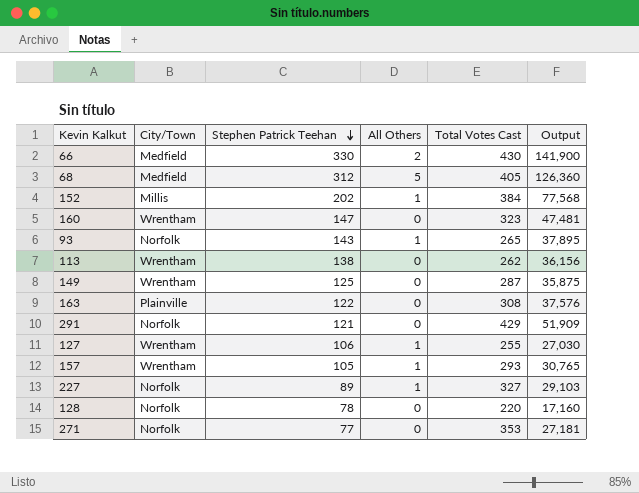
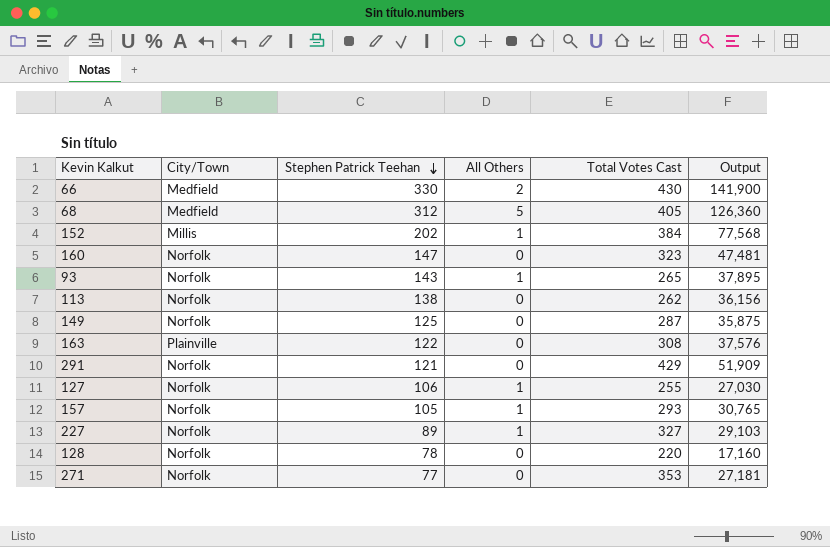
160 | City/Town: Wrentham -> Norfolk
113 | City/Town: Wrentham -> Norfolk
149 | City/Town: Wrentham -> Norfolk
127 | City/Town: Wrentham -> Norfolk
157 | City/Town: Wrentham -> Norfolk

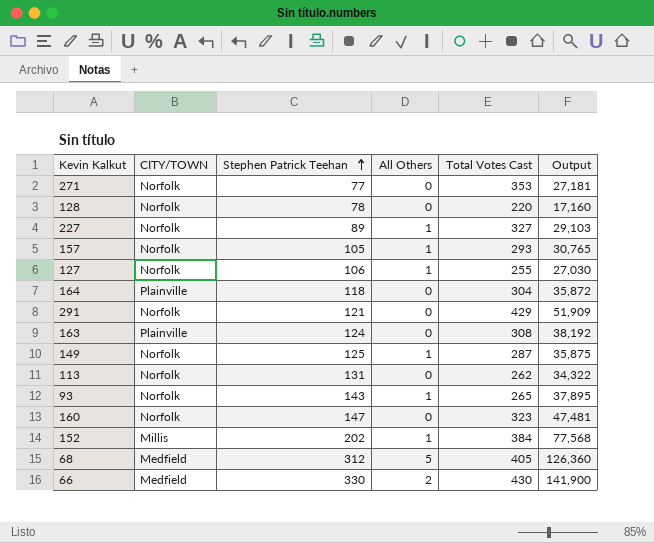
row order: Stephen Patrick Teehan descending -> Stephen Patrick Teehan ascending
column name: City/Town -> CITY/TOWN
row 164: none -> Plainville | 118 | 0 | 304 | 35,872
163 | Stephen Patrick Teehan: 122 -> 124
163 | Output: 37,576 -> 38,192
149 | All Others: 0 -> 1
113 | Stephen Patrick Teehan: 138 -> 131
113 | Output: 36,156 -> 34,322

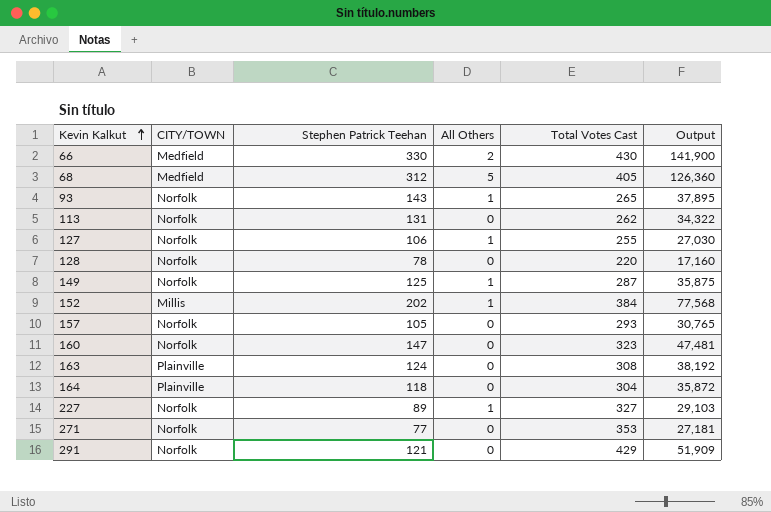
row order: Stephen Patrick Teehan ascending -> Kevin Kalkut ascending
157 | All Others: 1 -> 0

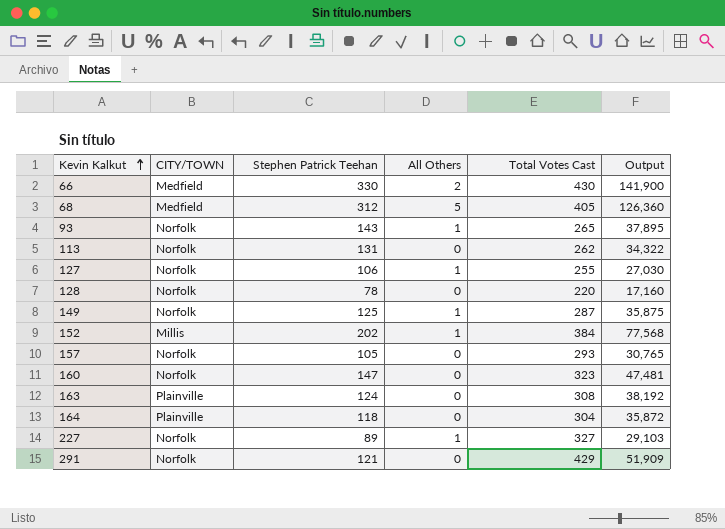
row 271: Norfolk | 77 | 0 | 353 | 27,181 -> none

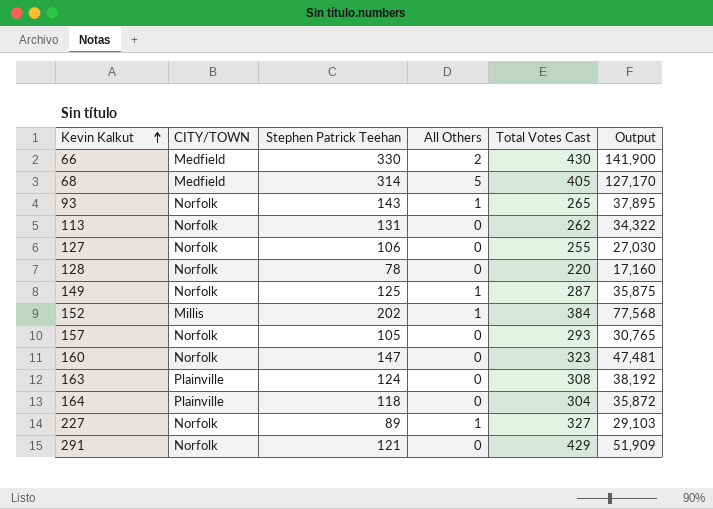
68 | Stephen Patrick Teehan: 312 -> 314
68 | Output: 126,360 -> 127,170
127 | All Others: 1 -> 0

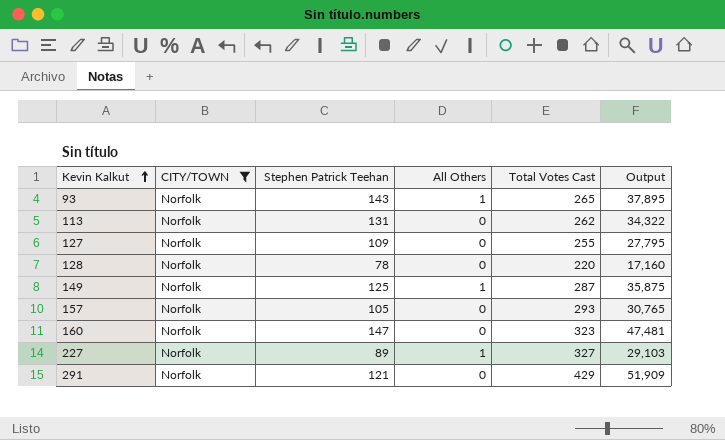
filter: none -> CITY/TOWN = Norfolk
127 | Stephen Patrick Teehan: 106 -> 109
127 | Output: 27,030 -> 27,795

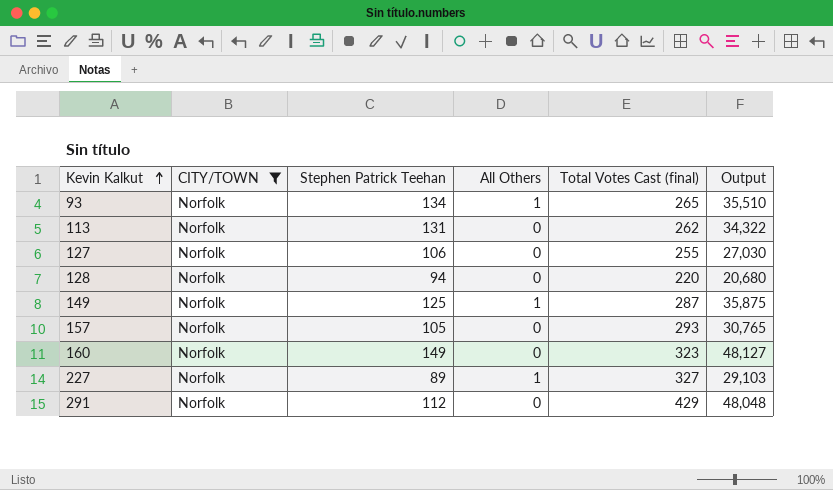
column name: Total Votes Cast -> Total Votes Cast (final)
93 | Stephen Patrick Teehan: 143 -> 134
93 | Output: 37,895 -> 35,510
127 | Stephen Patrick Teehan: 109 -> 106
127 | Output: 27,795 -> 27,030
128 | Stephen Patrick Teehan: 78 -> 94
128 | Output: 17,160 -> 20,680
160 | Stephen Patrick Teehan: 147 -> 149
160 | Output: 47,481 -> 48,127
291 | Stephen Patrick Teehan: 121 -> 112
291 | Output: 51,909 -> 48,048

